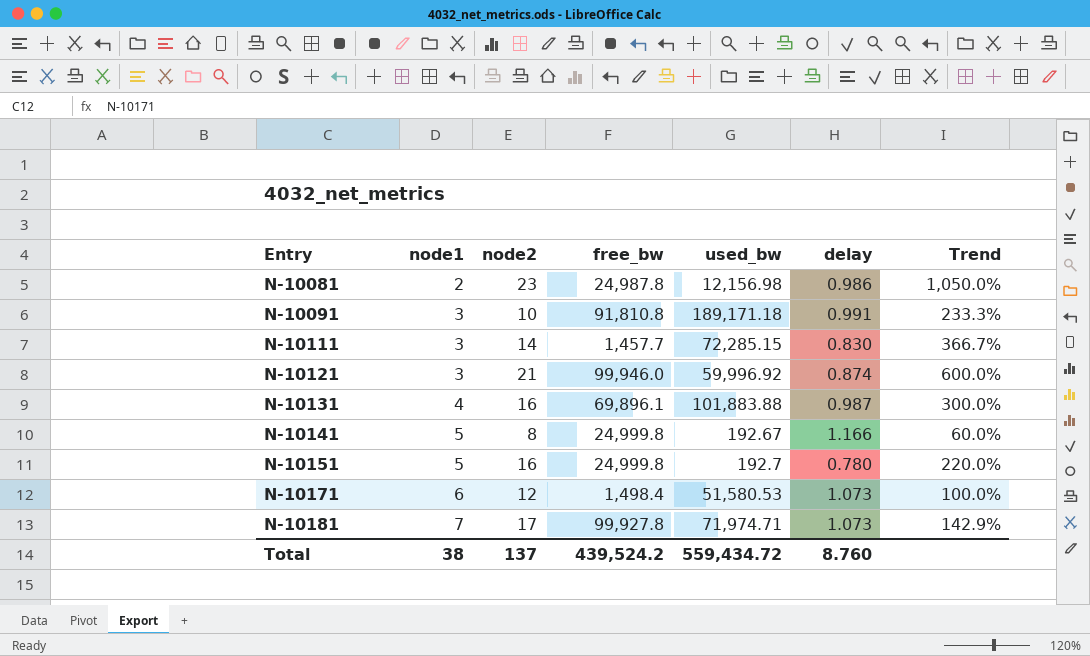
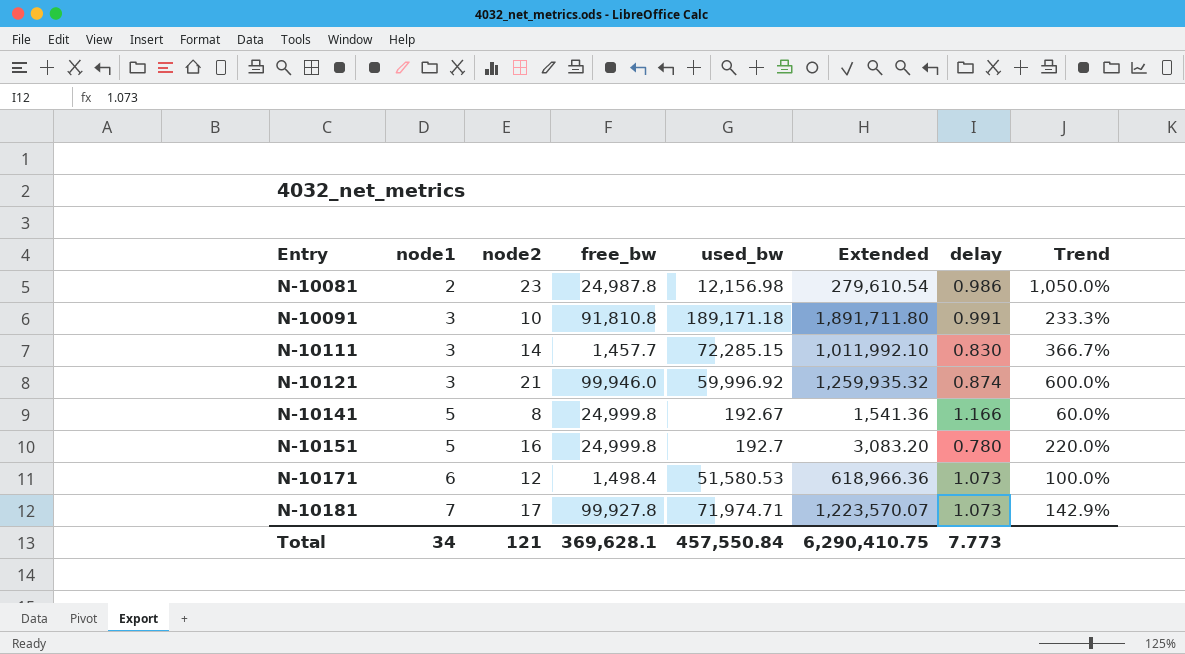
column Extended | formula: none -> [node2] * [used_bw]
row N-10131: 4 | 16 | 69,896.1 | 101,883.88 | 0.987 | 300.0% -> none
Total | node1: 38 -> 34
Total | node2: 137 -> 121
Total | free_bw: 439,524.2 -> 369,628.1
Total | used_bw: 559,434.72 -> 457,550.84
Total | delay: 8.760 -> 7.773

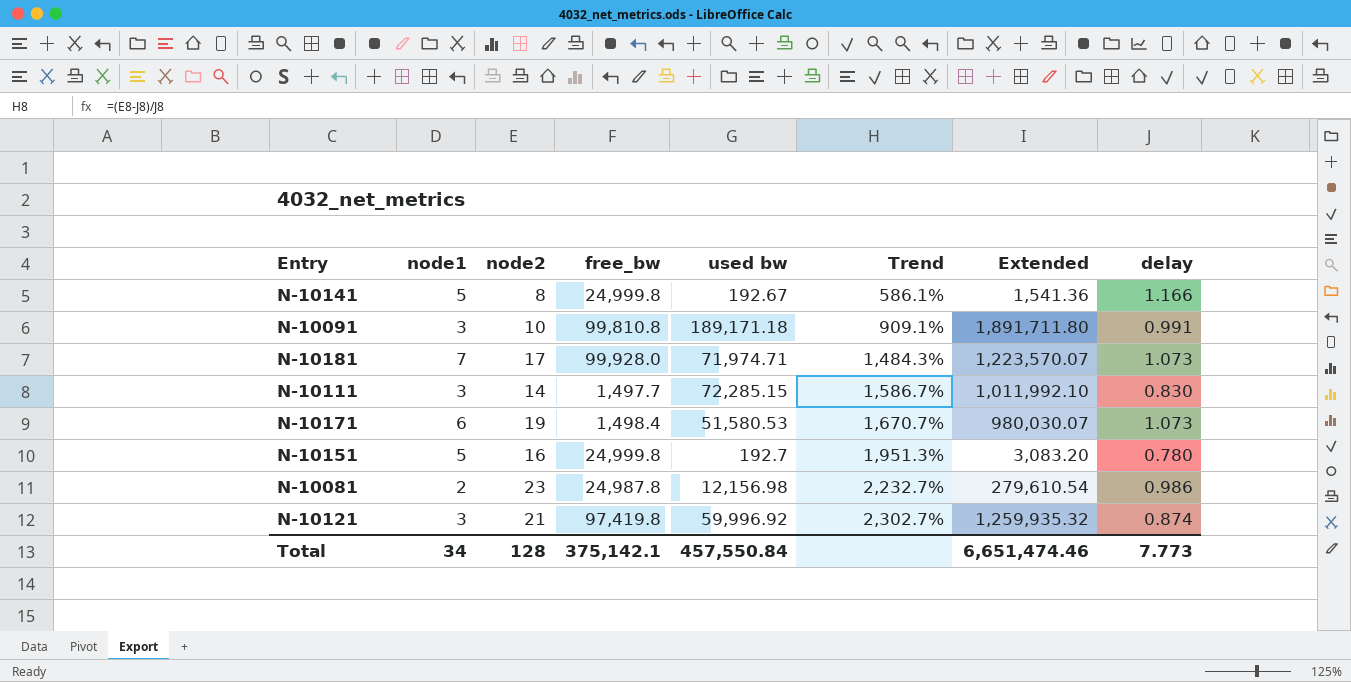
row order: Entry ascending -> Trend ascending
column name: used_bw -> used bw
column Trend | formula: ([node2] - [node1]) / [node1] -> ([node2] - [delay]) / [delay]
column Trend | position: 8 -> 6
N-10091 | free_bw: 91,810.8 -> 99,810.8
N-10181 | free_bw: 99,927.8 -> 99,928.0
N-10111 | free_bw: 1,457.7 -> 1,497.7
N-10171 | node2: 12 -> 19
N-10171 | Extended: 618,966.36 -> 980,030.07
N-10121 | free_bw: 99,946.0 -> 97,419.8
Total | node2: 121 -> 128
Total | free_bw: 369,628.1 -> 375,142.1
Total | Extended: 6,290,410.75 -> 6,651,474.46

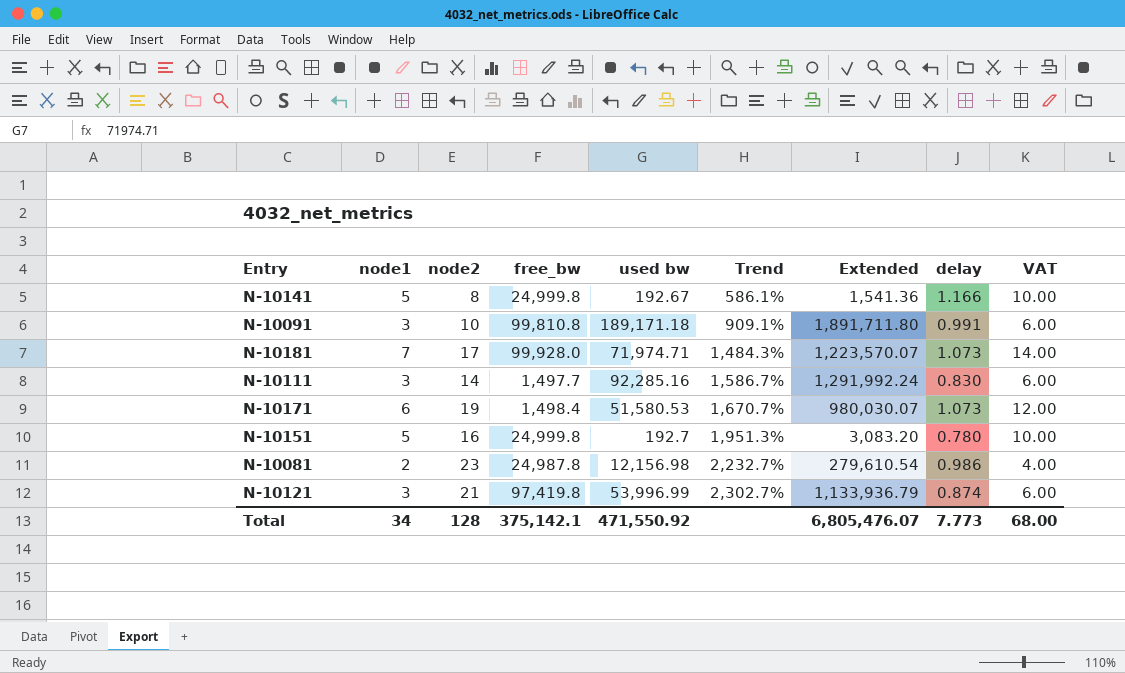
column VAT | formula: none -> [node1] * 2
N-10111 | used bw: 72,285.15 -> 92,285.16
N-10111 | Extended: 1,011,992.10 -> 1,291,992.24
N-10121 | used bw: 59,996.92 -> 53,996.99
N-10121 | Extended: 1,259,935.32 -> 1,133,936.79
Total | used bw: 457,550.84 -> 471,550.92
Total | Extended: 6,651,474.46 -> 6,805,476.07

